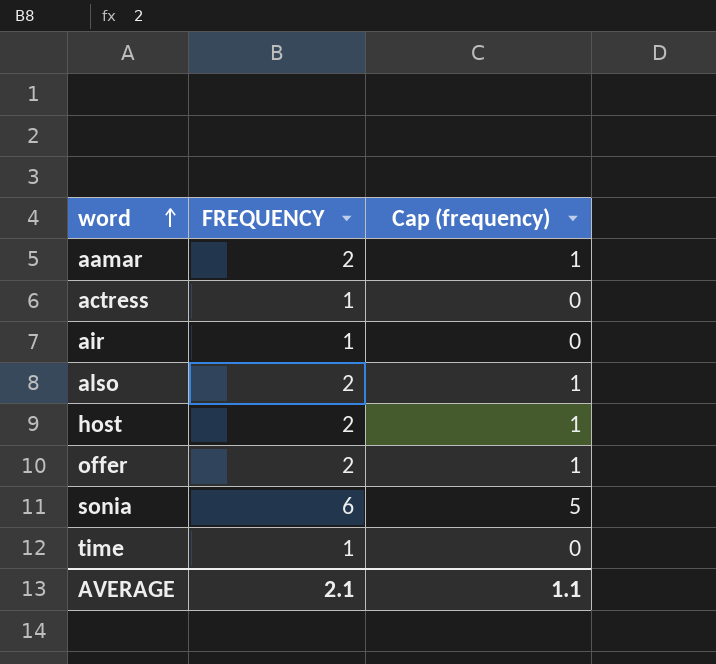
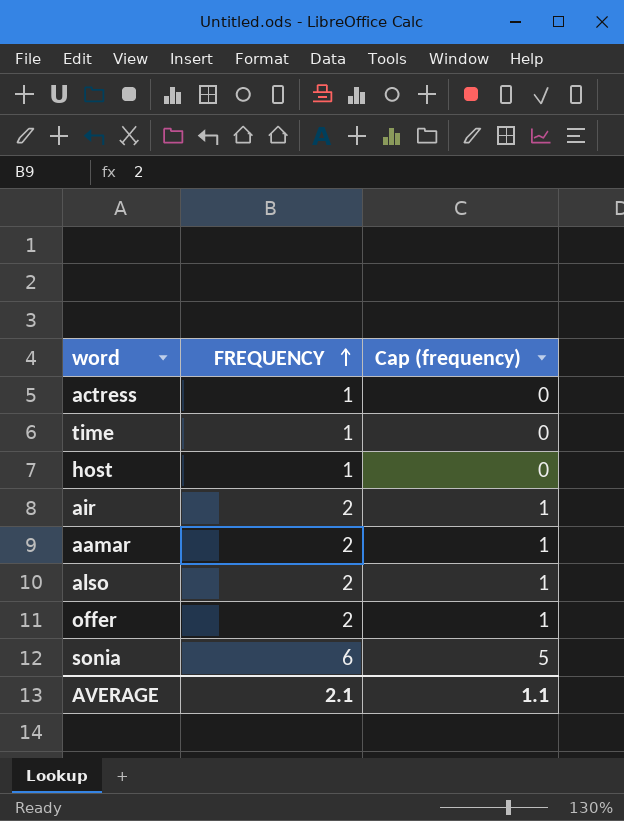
row order: word ascending -> FREQUENCY ascending
host | FREQUENCY: 2 -> 1
host | Cap (frequency): 1 -> 0
air | FREQUENCY: 1 -> 2
air | Cap (frequency): 0 -> 1

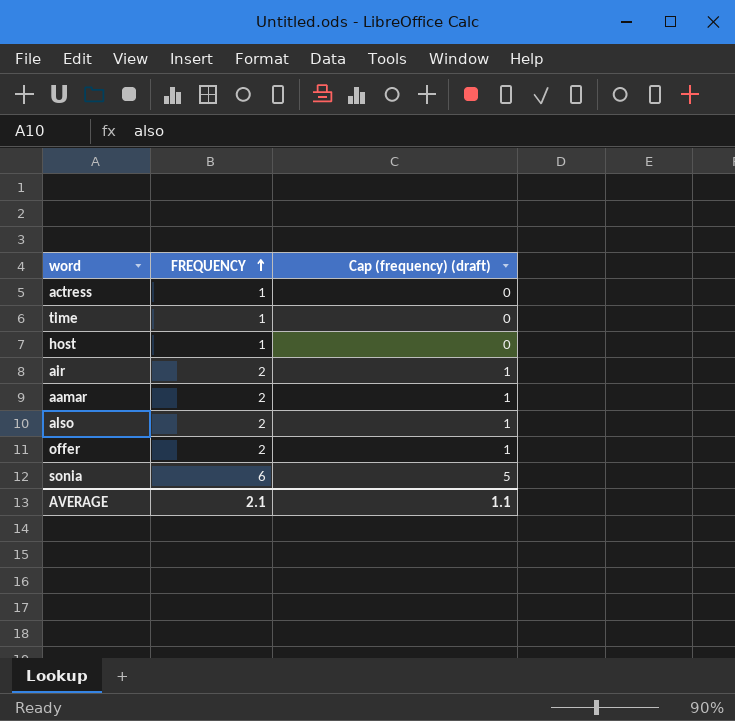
column name: Cap (frequency) -> Cap (frequency) (draft)

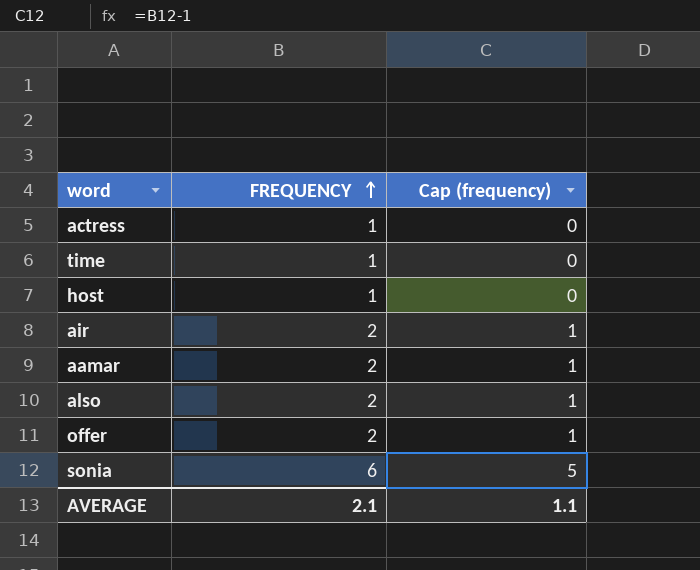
column name: Cap (frequency) (draft) -> Cap (frequency)

